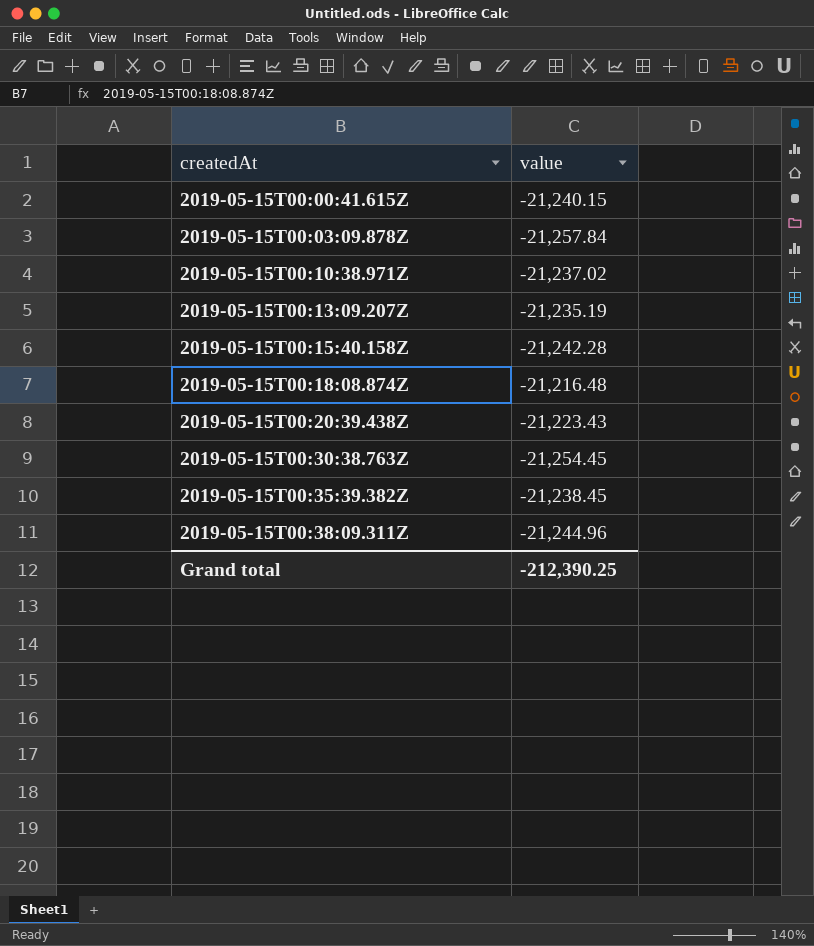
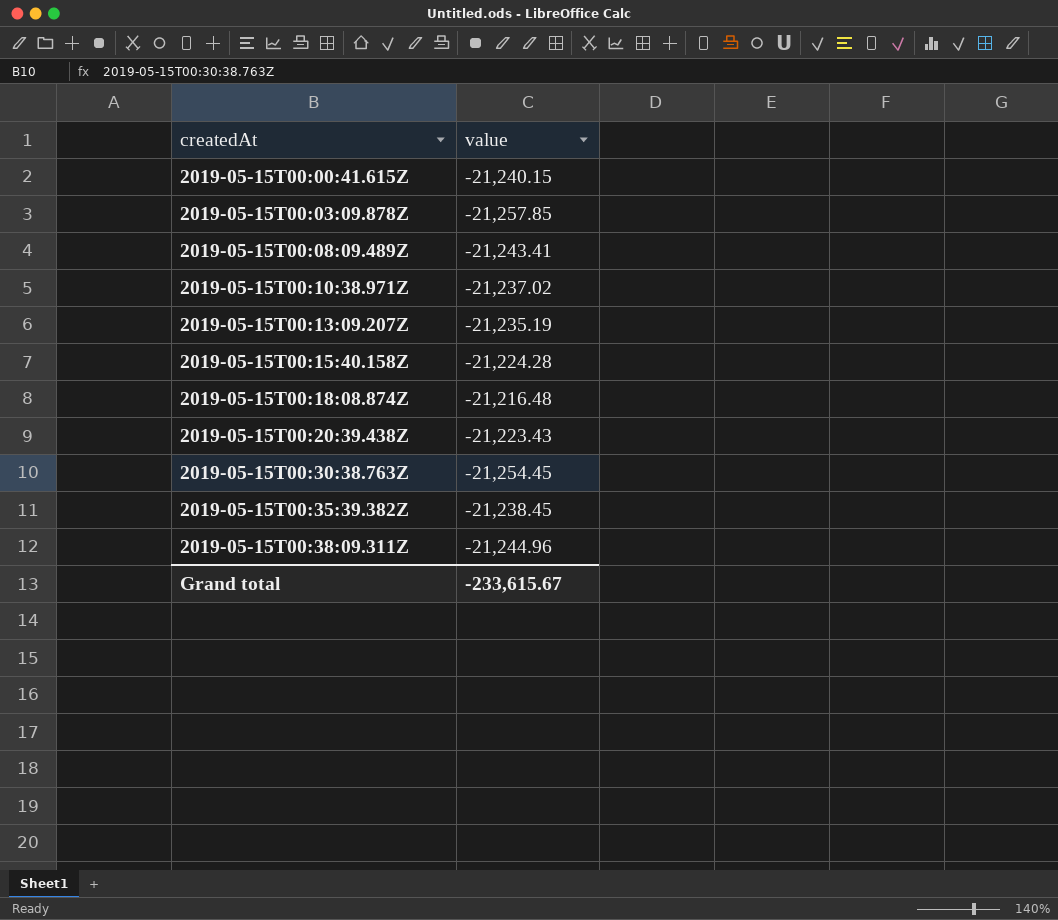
2019-05-15T00:03:09.878Z | value: -21,257.84 -> -21,257.85
row 2019-05-15T00:08:09.489Z: none -> -21,243.41
2019-05-15T00:15:40.158Z | value: -21,242.28 -> -21,224.28
Grand total | value: -212,390.25 -> -233,615.67

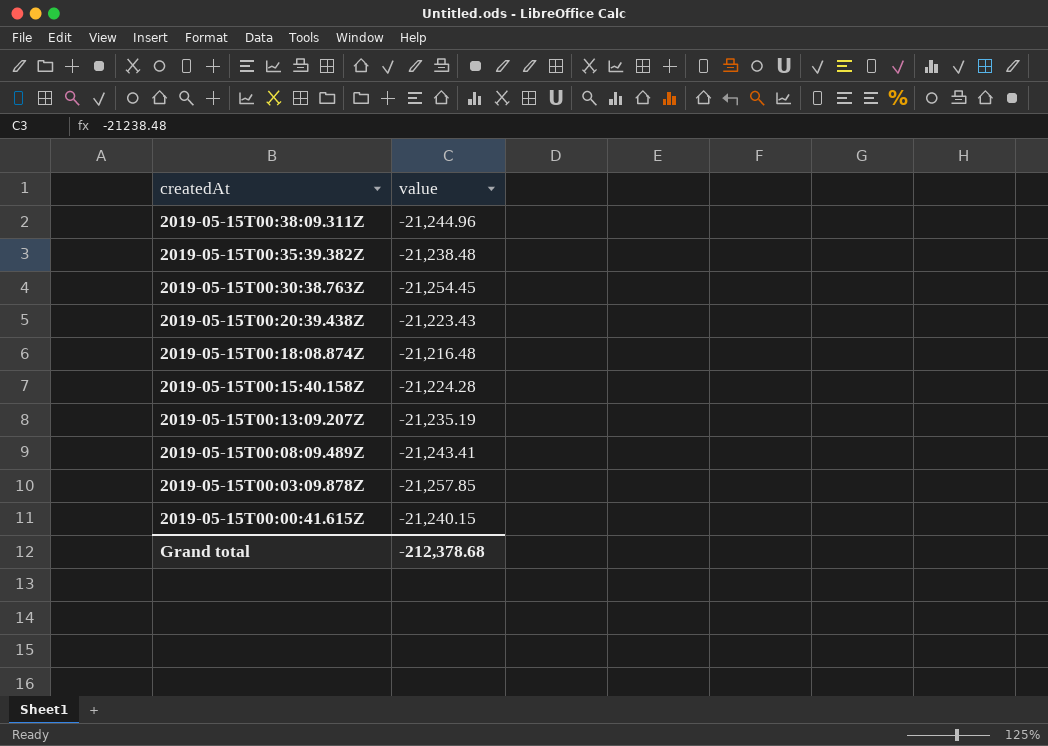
row order: createdAt ascending -> createdAt descending
row 2019-05-15T00:10:38.971Z: -21,237.02 -> none
2019-05-15T00:35:39.382Z | value: -21,238.45 -> -21,238.48
Grand total | value: -233,615.67 -> -212,378.68

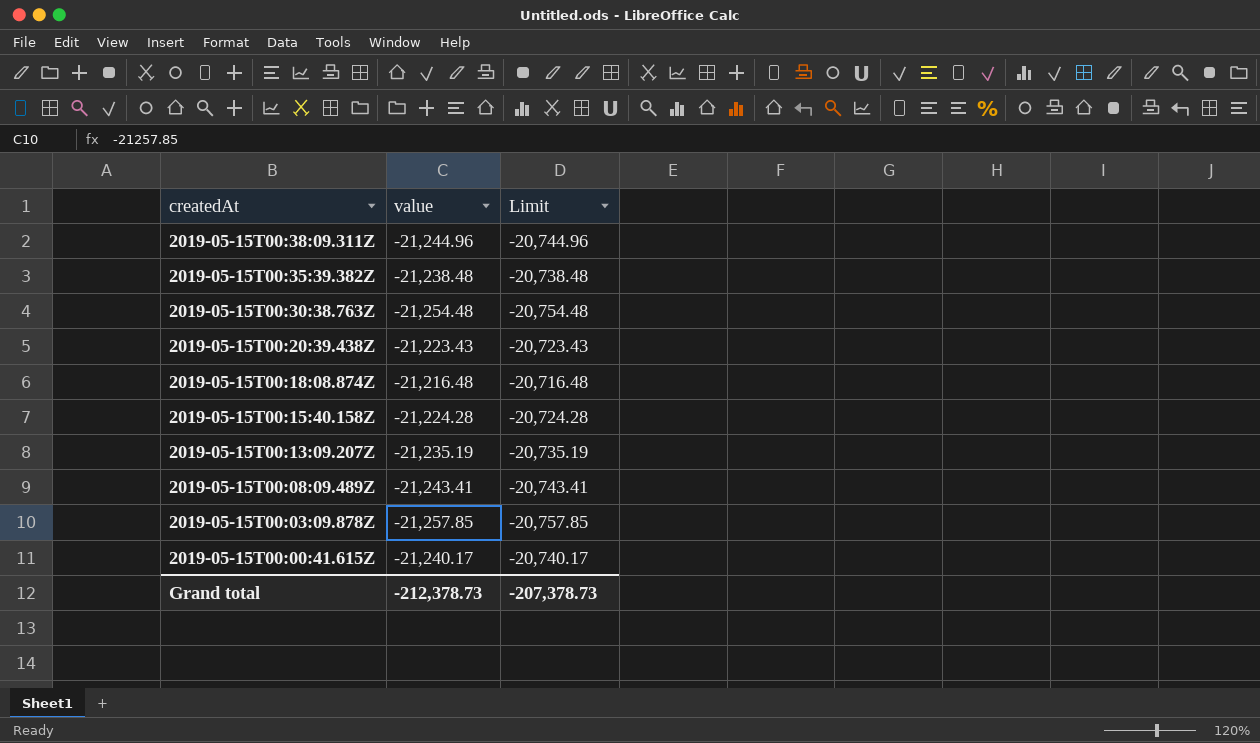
column Limit | formula: none -> [value] + 500
2019-05-15T00:30:38.763Z | value: -21,254.45 -> -21,254.48
2019-05-15T00:00:41.615Z | value: -21,240.15 -> -21,240.17
Grand total | value: -212,378.68 -> -212,378.73

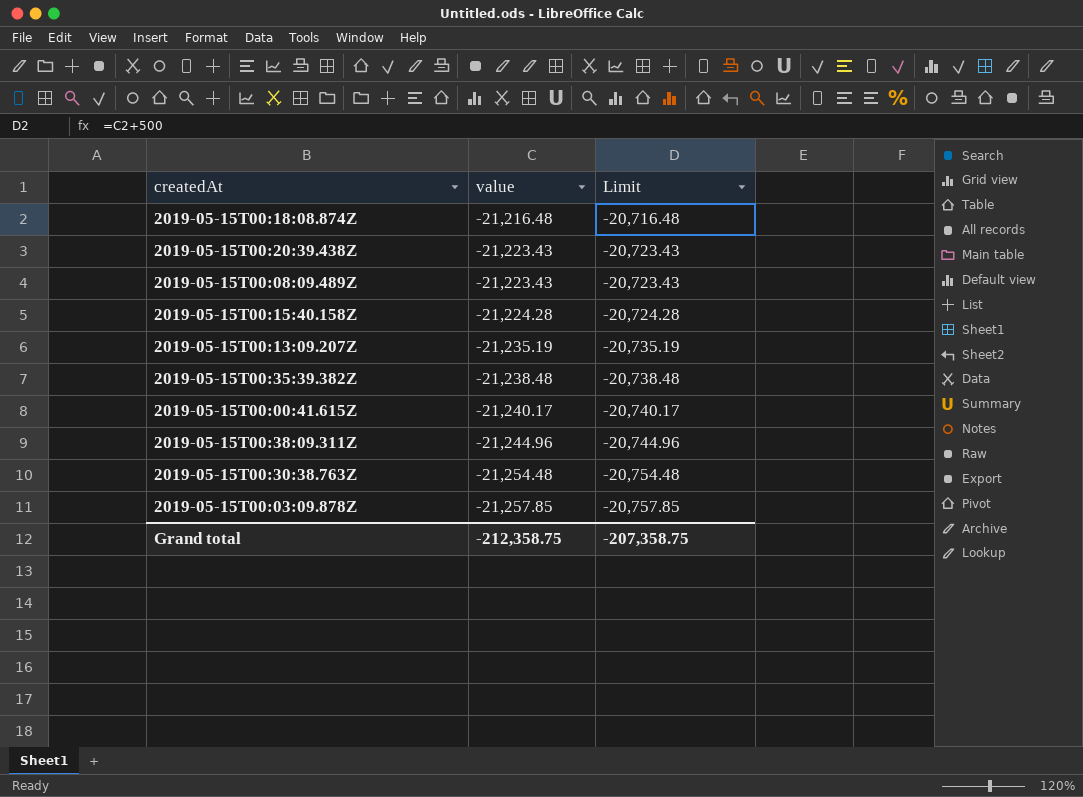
row order: createdAt descending -> value descending
2019-05-15T00:08:09.489Z | value: -21,243.41 -> -21,223.43
2019-05-15T00:08:09.489Z | Limit: -20,743.41 -> -20,723.43
Grand total | value: -212,378.73 -> -212,358.75
Grand total | Limit: -207,378.73 -> -207,358.75

